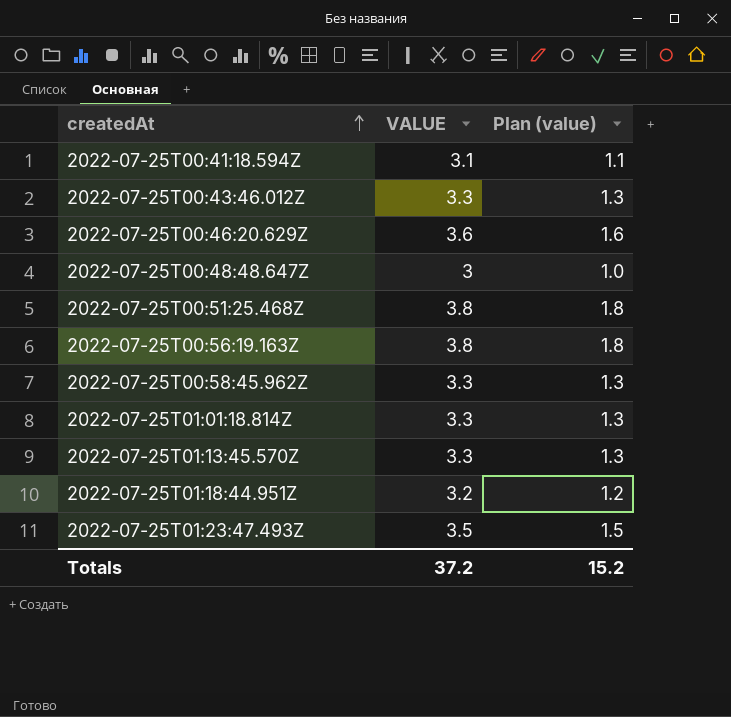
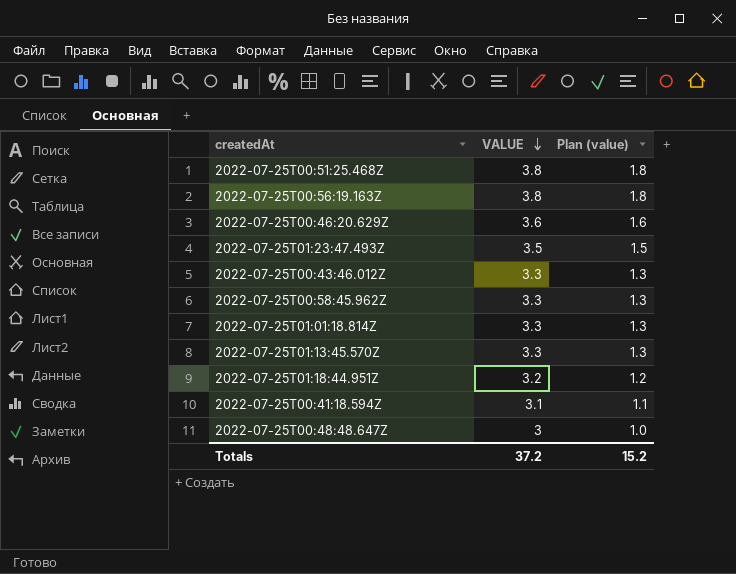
row order: createdAt ascending -> VALUE descending

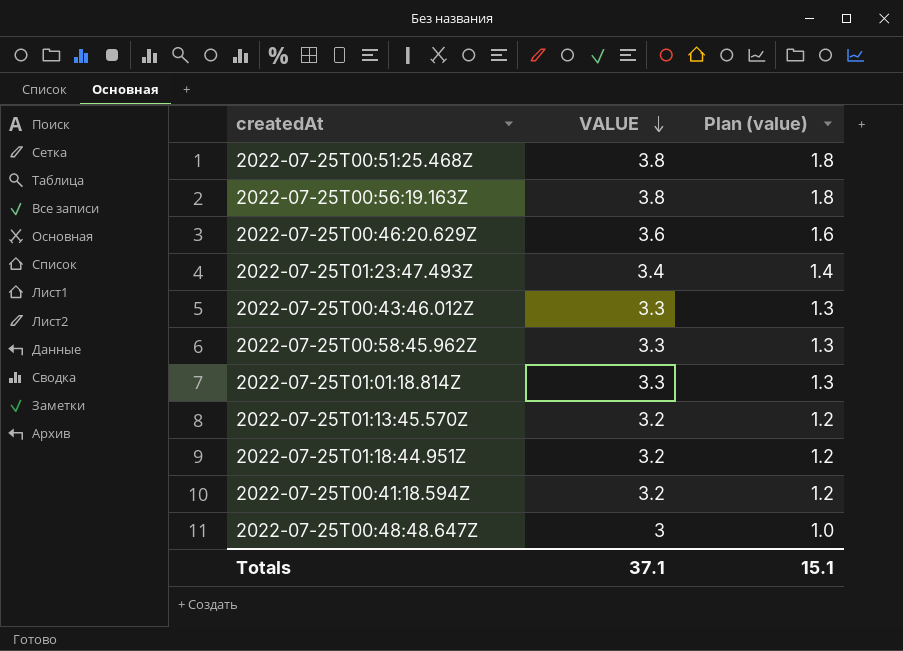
2022-07-25T01:23:47.493Z | VALUE: 3.5 -> 3.4
2022-07-25T01:23:47.493Z | Plan (value): 1.5 -> 1.4
2022-07-25T01:13:45.570Z | VALUE: 3.3 -> 3.2
2022-07-25T01:13:45.570Z | Plan (value): 1.3 -> 1.2
2022-07-25T00:41:18.594Z | VALUE: 3.1 -> 3.2
2022-07-25T00:41:18.594Z | Plan (value): 1.1 -> 1.2
Totals | VALUE: 37.2 -> 37.1
Totals | Plan (value): 15.2 -> 15.1

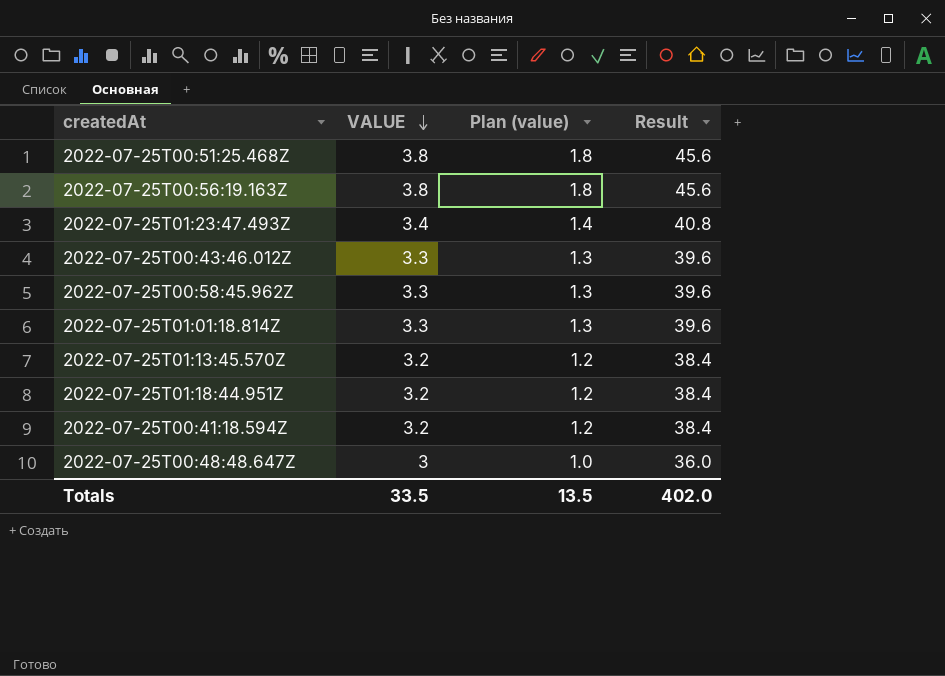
column Result | formula: none -> [VALUE] * 12
row 2022-07-25T00:46:20.629Z: 3.6 | 1.6 -> none
Totals | VALUE: 37.1 -> 33.5
Totals | Plan (value): 15.1 -> 13.5

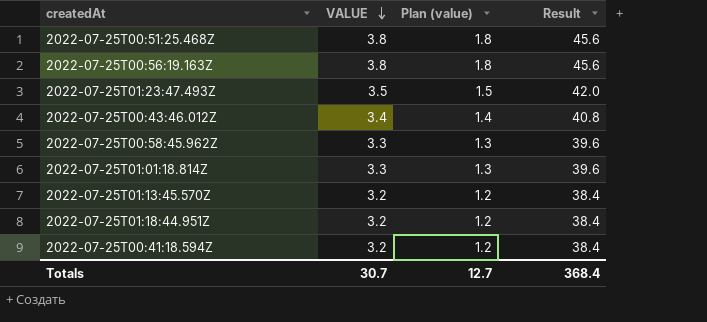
row 2022-07-25T00:48:48.647Z: 3 | 1.0 | 36.0 -> none
2022-07-25T01:23:47.493Z | VALUE: 3.4 -> 3.5
2022-07-25T01:23:47.493Z | Plan (value): 1.4 -> 1.5
2022-07-25T01:23:47.493Z | Result: 40.8 -> 42.0
2022-07-25T00:43:46.012Z | VALUE: 3.3 -> 3.4
2022-07-25T00:43:46.012Z | Plan (value): 1.3 -> 1.4
2022-07-25T00:43:46.012Z | Result: 39.6 -> 40.8
Totals | VALUE: 33.5 -> 30.7
Totals | Plan (value): 13.5 -> 12.7
Totals | Result: 402.0 -> 368.4

